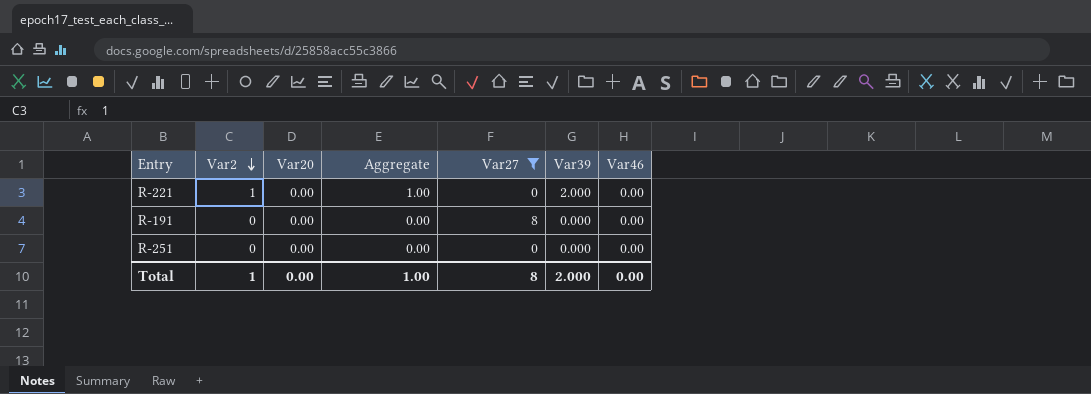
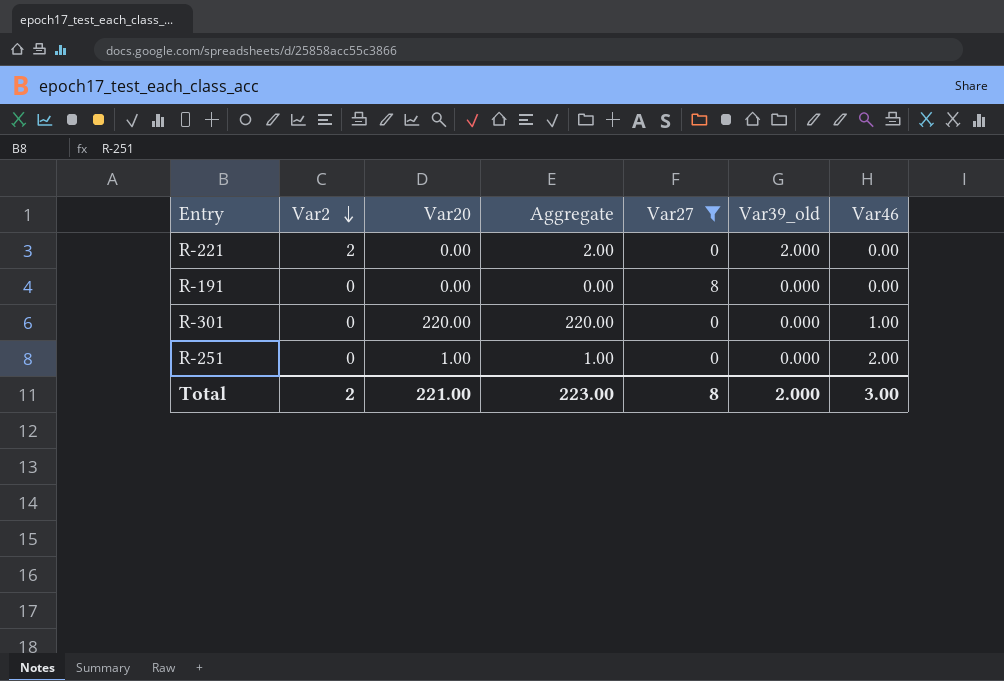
column name: Var39 -> Var39_old
R-221 | Var2: 1 -> 2
R-221 | Aggregate: 1.00 -> 2.00
row R-301: none -> 0 | 220.00 | 220.00 | 0 | 0.000 | 1.00
R-251 | Var20: 0.00 -> 1.00
R-251 | Aggregate: 0.00 -> 1.00
R-251 | Var46: 0.00 -> 2.00
Total | Var2: 1 -> 2
Total | Var20: 0.00 -> 221.00
Total | Aggregate: 1.00 -> 223.00
Total | Var46: 0.00 -> 3.00

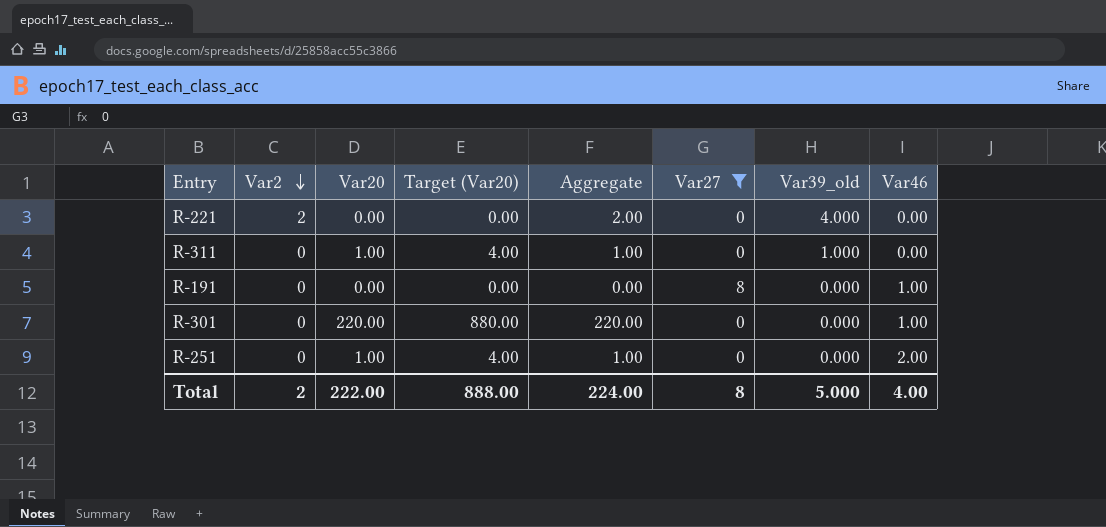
column Target (Var20) | formula: none -> [Var20] * 4
R-221 | Var39_old: 2.000 -> 4.000
row R-311: none -> 0 | 1.00 | 4.00 | 1.00 | 0 | 1.000 | 0.00
R-191 | Var46: 0.00 -> 1.00
Total | Var20: 221.00 -> 222.00
Total | Aggregate: 223.00 -> 224.00
Total | Var39_old: 2.000 -> 5.000
Total | Var46: 3.00 -> 4.00

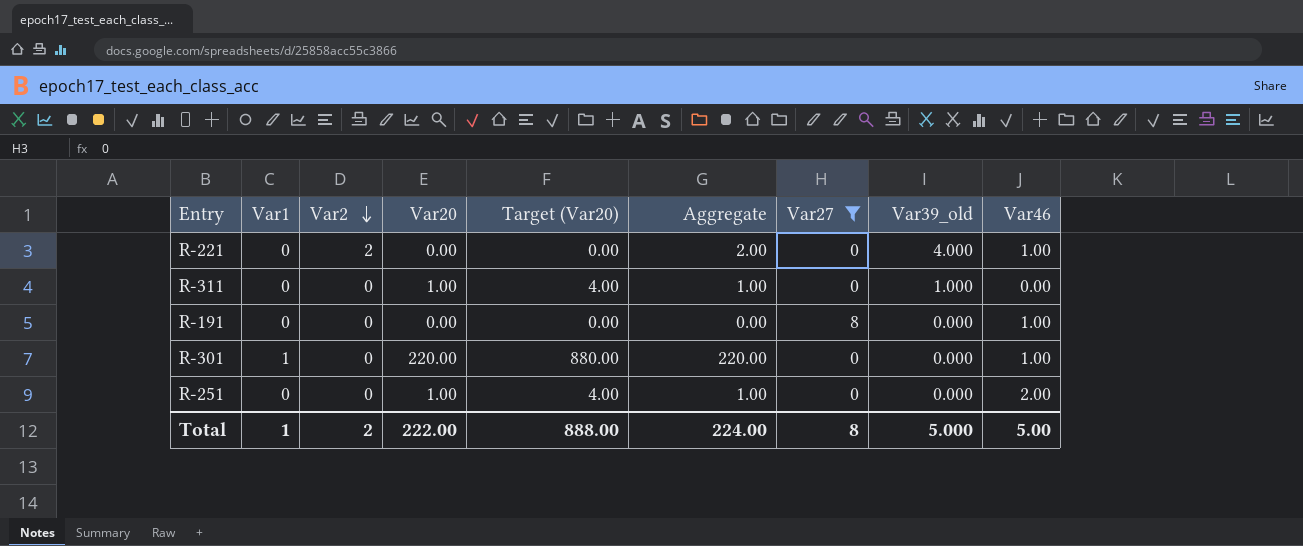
column Var1 | position: none -> 2
R-221 | Var46: 0.00 -> 1.00
Total | Var46: 4.00 -> 5.00

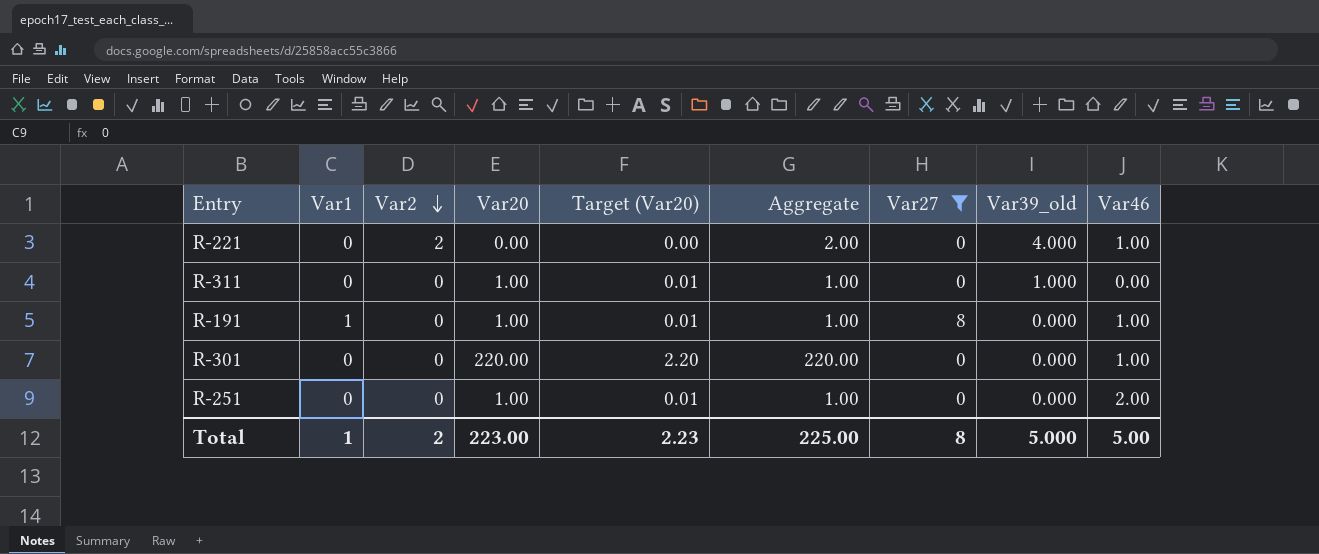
column Target (Var20) | formula: [Var20] * 4 -> [Var20] * 0.01
R-191 | Var1: 0 -> 1
R-191 | Var20: 0.00 -> 1.00
R-191 | Aggregate: 0.00 -> 1.00
R-301 | Var1: 1 -> 0
Total | Var20: 222.00 -> 223.00
Total | Target (Var20): 888.00 -> 2.23
Total | Aggregate: 224.00 -> 225.00

